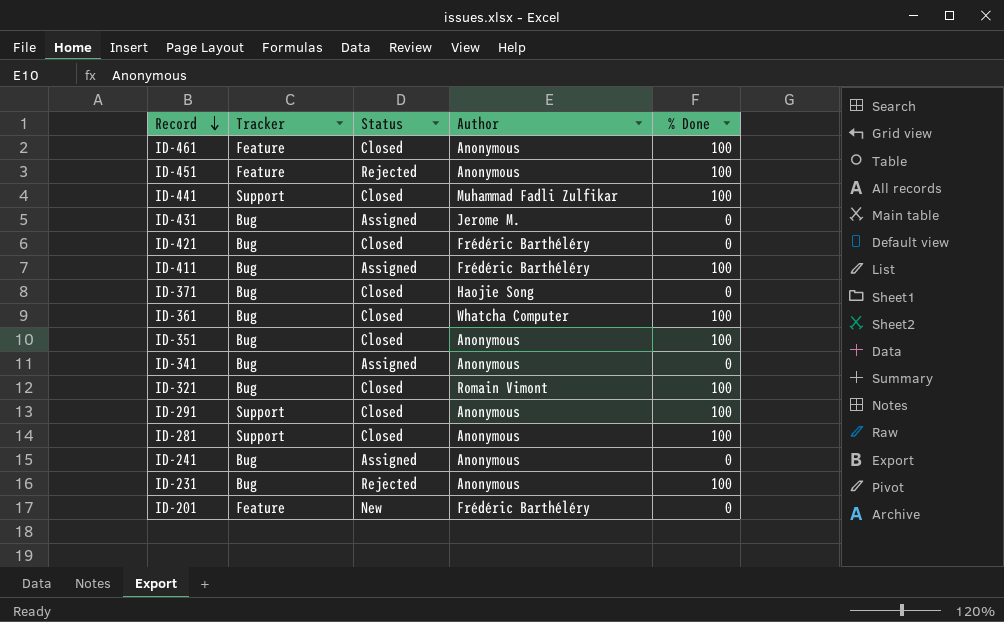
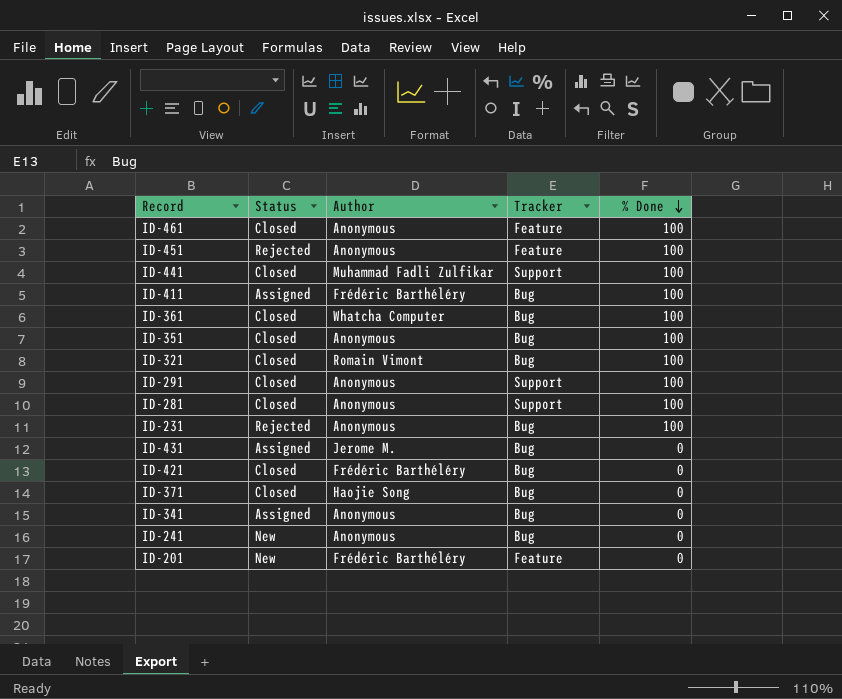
row order: Record descending -> % Done descending
column Tracker | position: 2 -> 4
ID-241 | Status: Assigned -> New

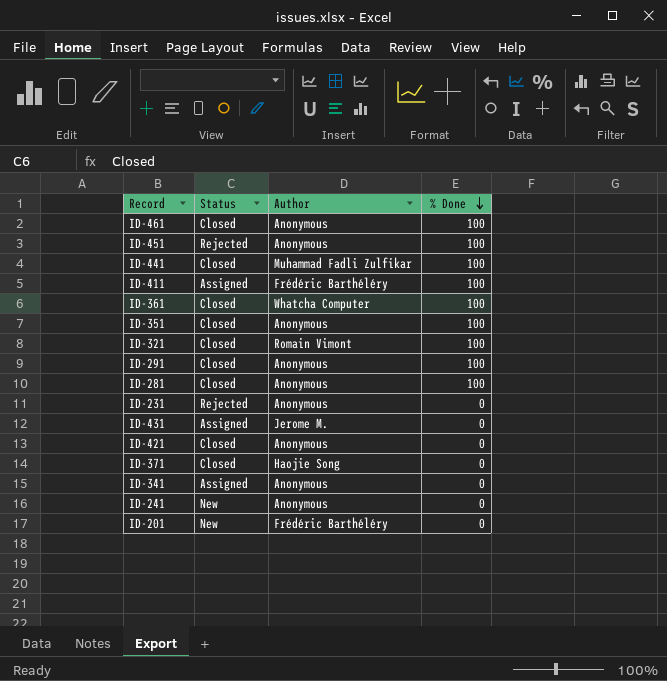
column Tracker | position: 4 -> none
ID-231 | % Done: 100 -> 0
ID-421 | Author: Frédéric Barthéléry -> Anonymous

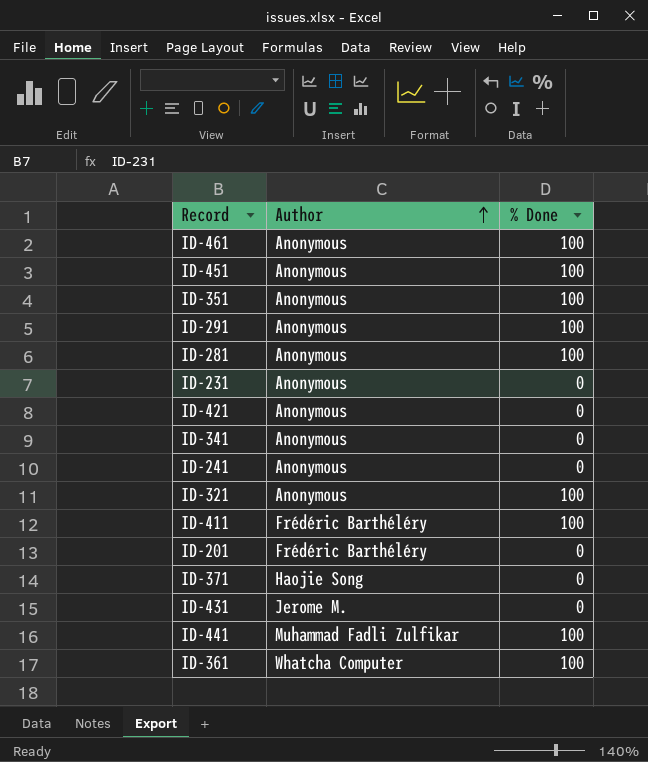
row order: % Done descending -> Author ascending
column Status | position: 2 -> none
ID-321 | Author: Romain Vimont -> Anonymous

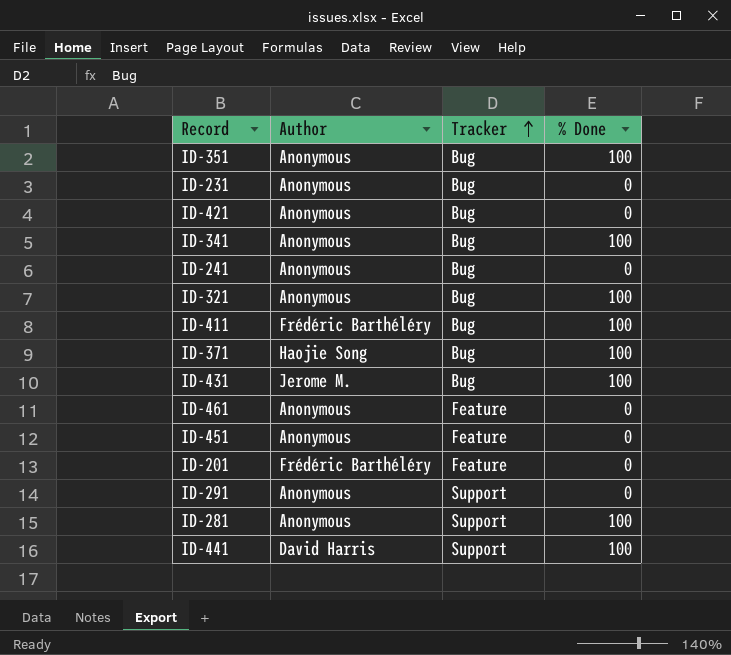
row order: Author ascending -> Tracker ascending
column Tracker | position: none -> 3
row ID-361: Whatcha Computer | 100 -> none
ID-341 | % Done: 0 -> 100
ID-371 | % Done: 0 -> 100
ID-431 | % Done: 0 -> 100
ID-461 | % Done: 100 -> 0
ID-451 | % Done: 100 -> 0
ID-291 | % Done: 100 -> 0
ID-441 | Author: Muhammad Fadli Zulfikar -> David Harris

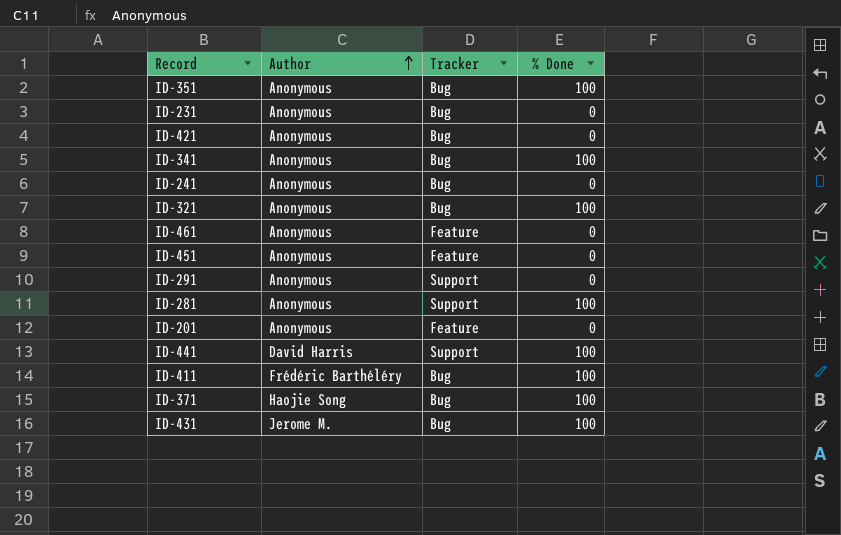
row order: Tracker ascending -> Author ascending
ID-201 | Author: Frédéric Barthéléry -> Anonymous

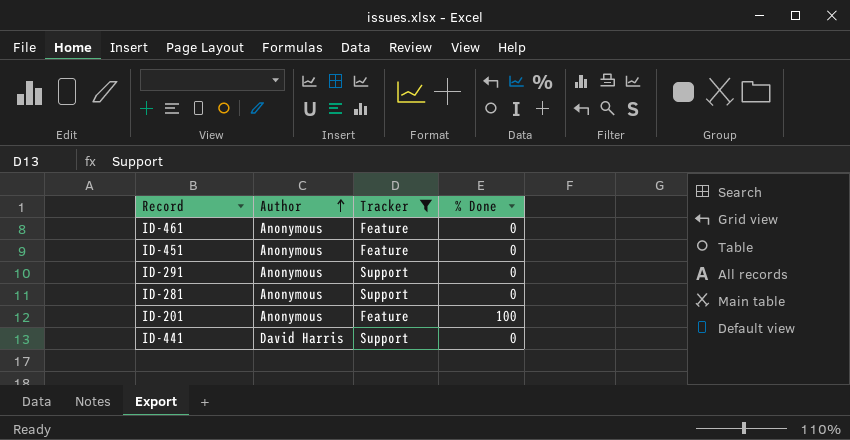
filter: none -> Tracker != Bug
ID-281 | % Done: 100 -> 0
ID-201 | % Done: 0 -> 100
ID-441 | % Done: 100 -> 0

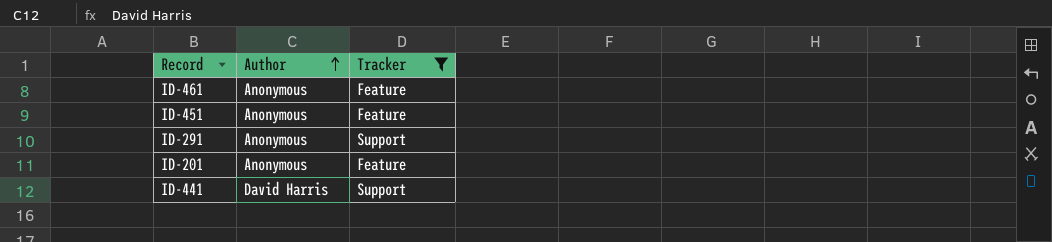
column % Done | position: 4 -> none
row ID-281: Anonymous | Support | 0 -> none

